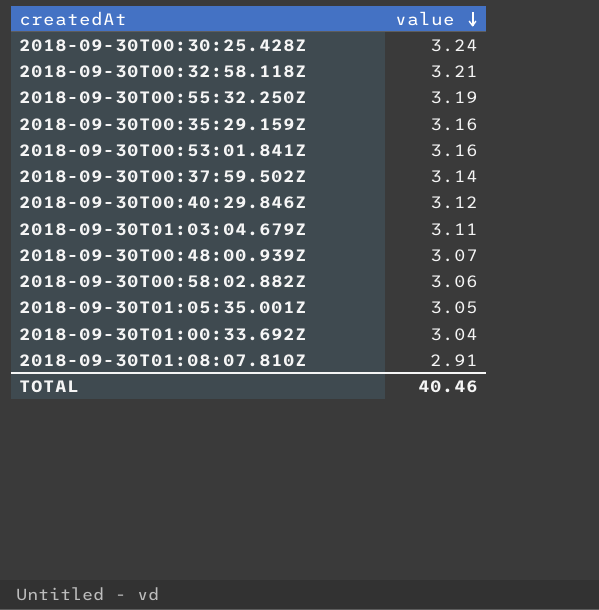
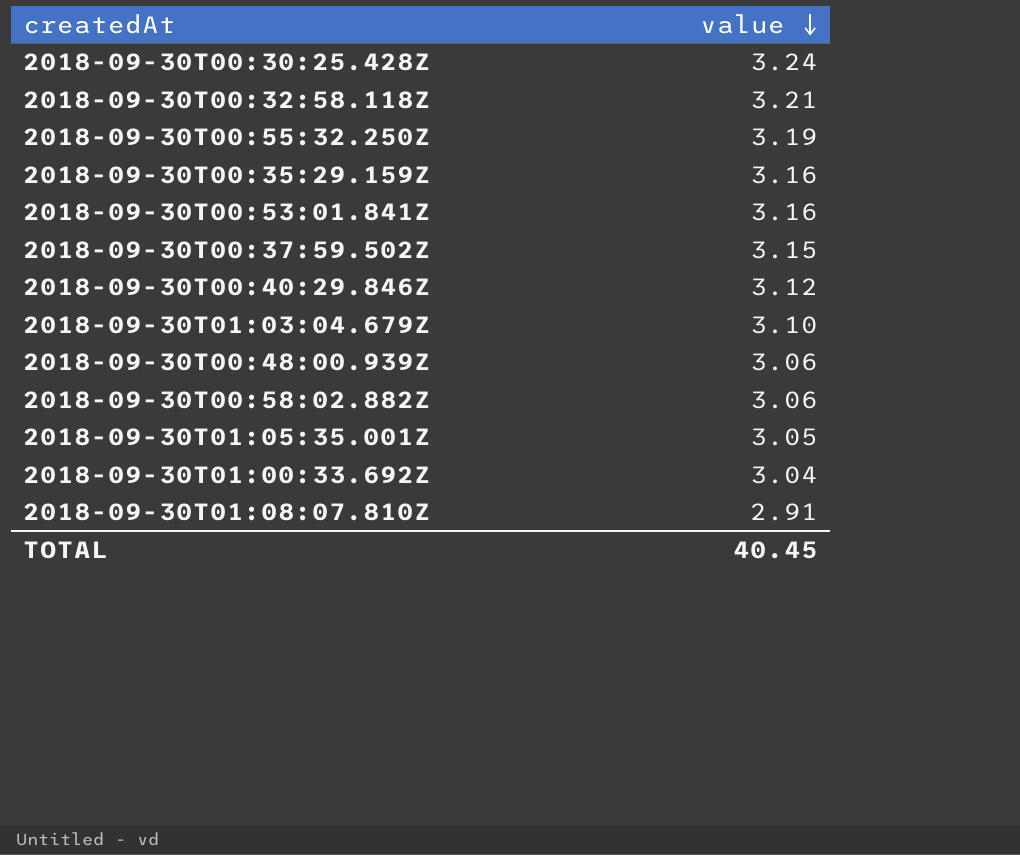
2018-09-30T00:37:59.502Z | value: 3.14 -> 3.15
2018-09-30T01:03:04.679Z | value: 3.11 -> 3.10
2018-09-30T00:48:00.939Z | value: 3.07 -> 3.06
TOTAL | value: 40.46 -> 40.45

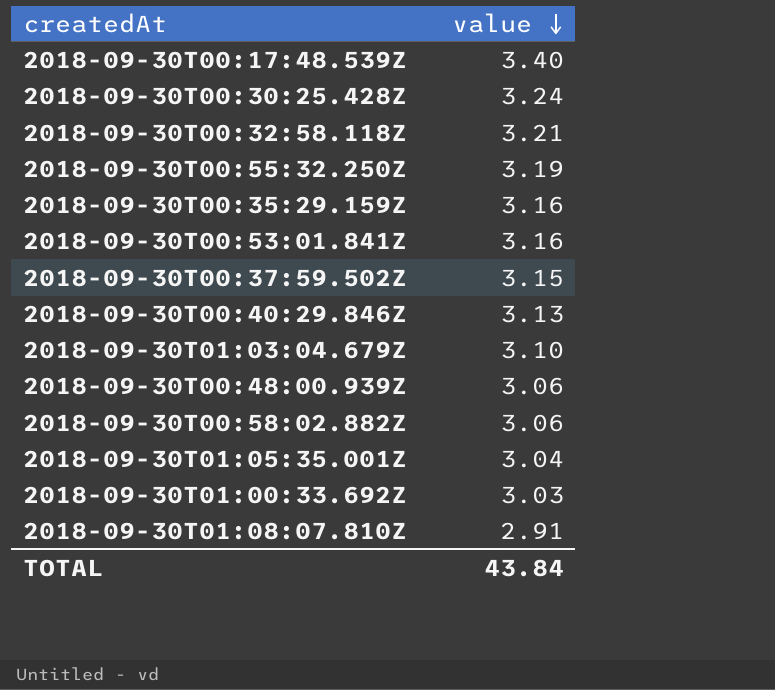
row 2018-09-30T00:17:48.539Z: none -> 3.40
2018-09-30T00:40:29.846Z | value: 3.12 -> 3.13
2018-09-30T01:05:35.001Z | value: 3.05 -> 3.04
2018-09-30T01:00:33.692Z | value: 3.04 -> 3.03
TOTAL | value: 40.45 -> 43.84

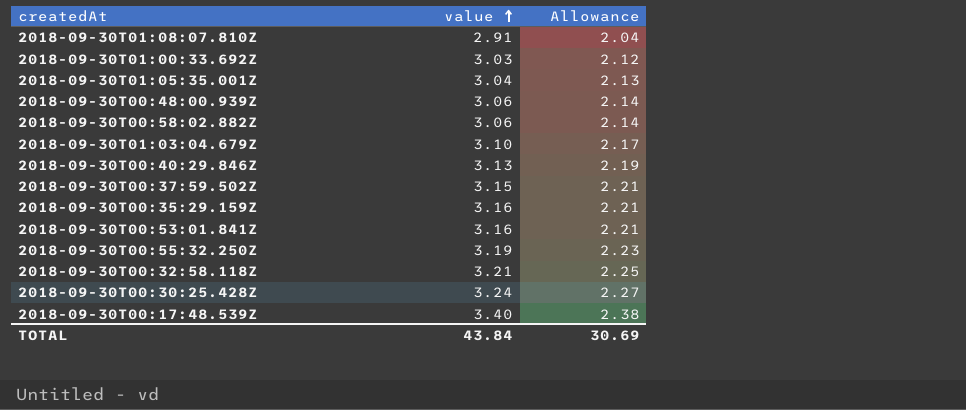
row order: value descending -> value ascending
column Allowance | formula: none -> [value] * 0.7

